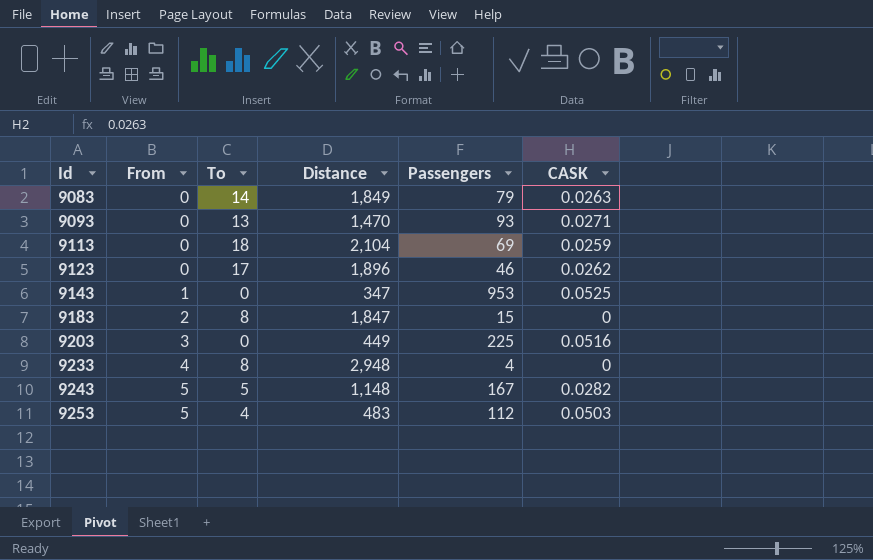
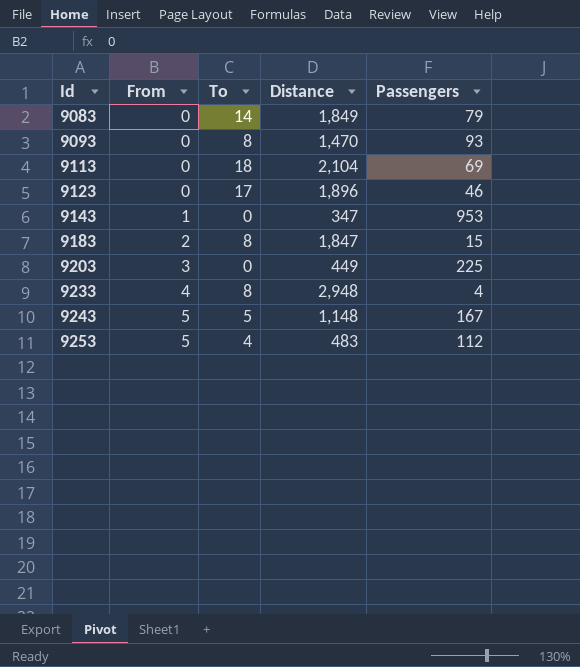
column CASK | position: 6 -> none
9093 | To: 13 -> 8

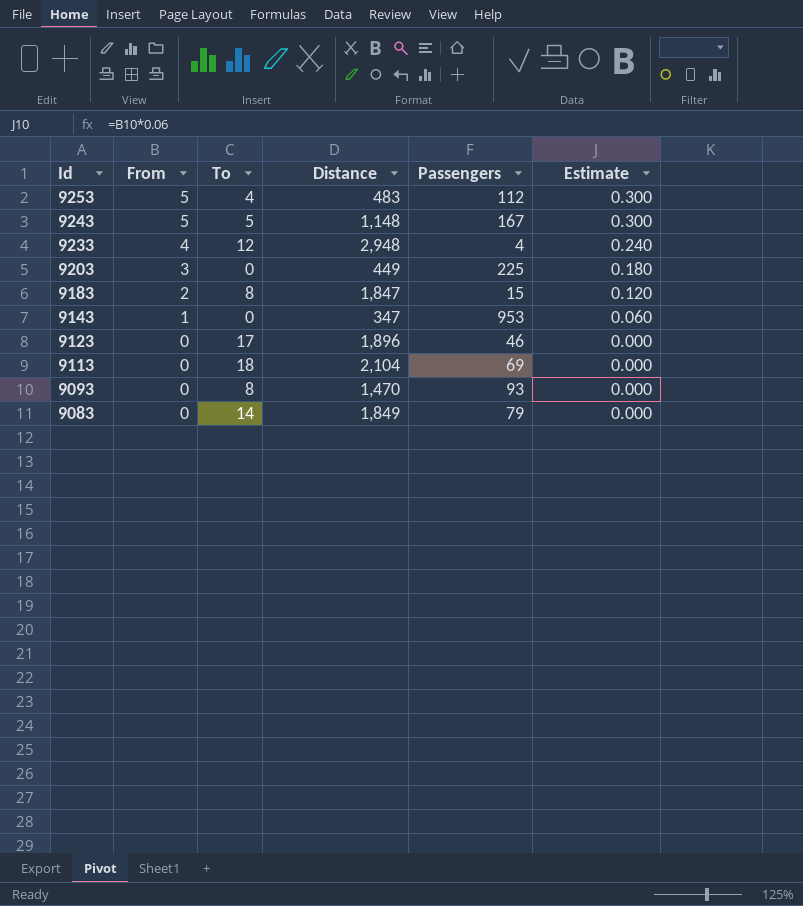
row order: Id ascending -> Id descending
column Estimate | formula: none -> [From] * 0.06
9233 | To: 8 -> 12

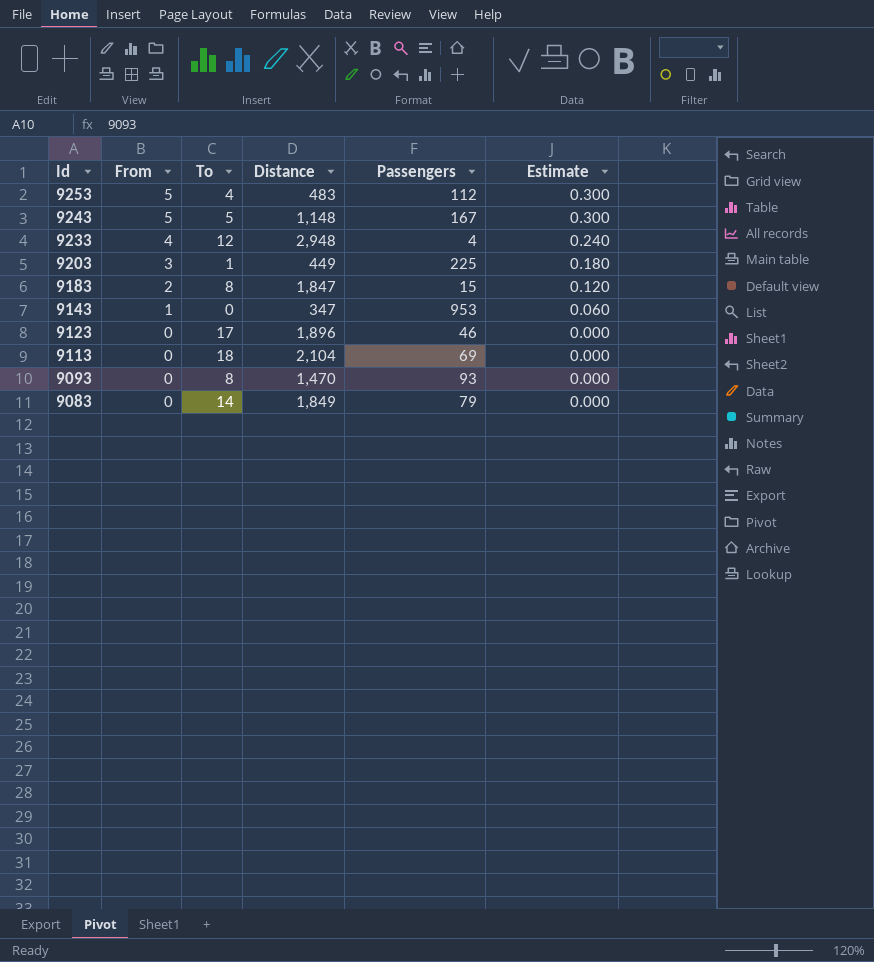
9203 | To: 0 -> 1

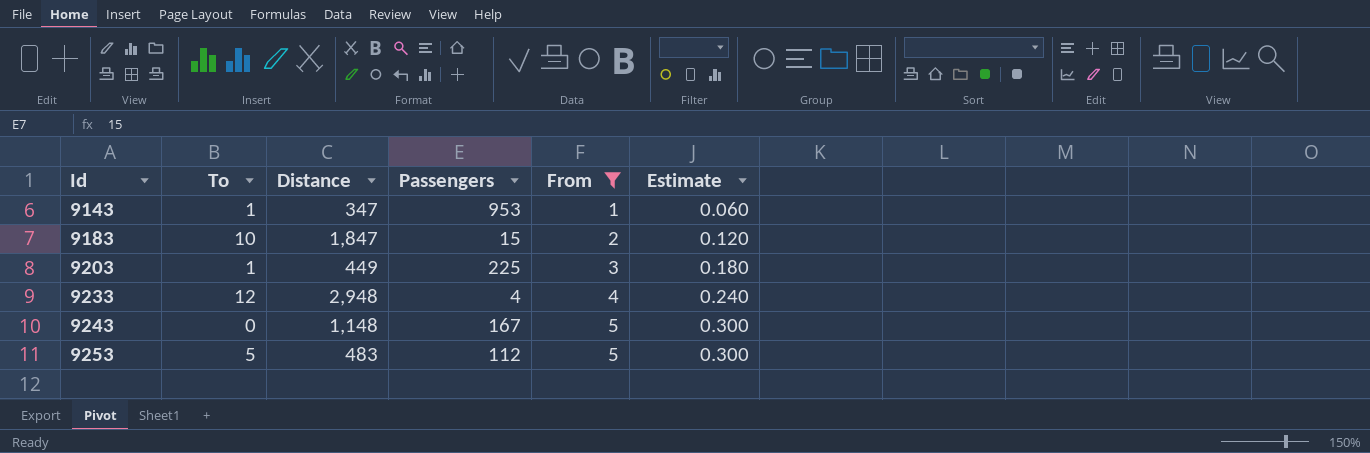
filter: none -> From != 0
row order: Id descending -> Id ascending
column From | position: 2 -> 5
9143 | To: 0 -> 1
9183 | To: 8 -> 10
9243 | To: 5 -> 0
9253 | To: 4 -> 5

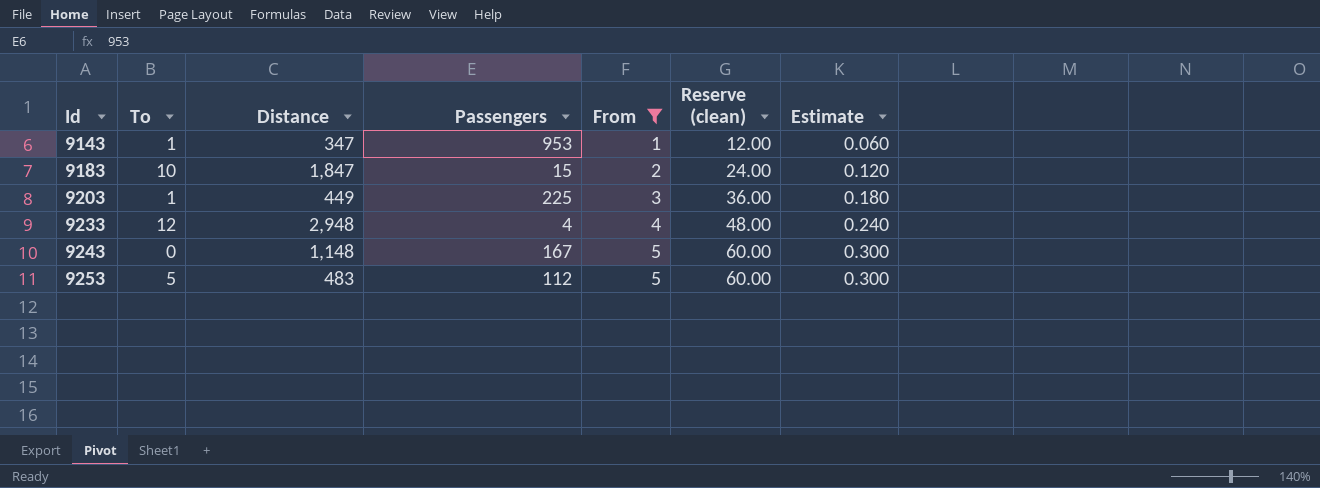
column Reserve (clean) | formula: none -> [From] * 12

